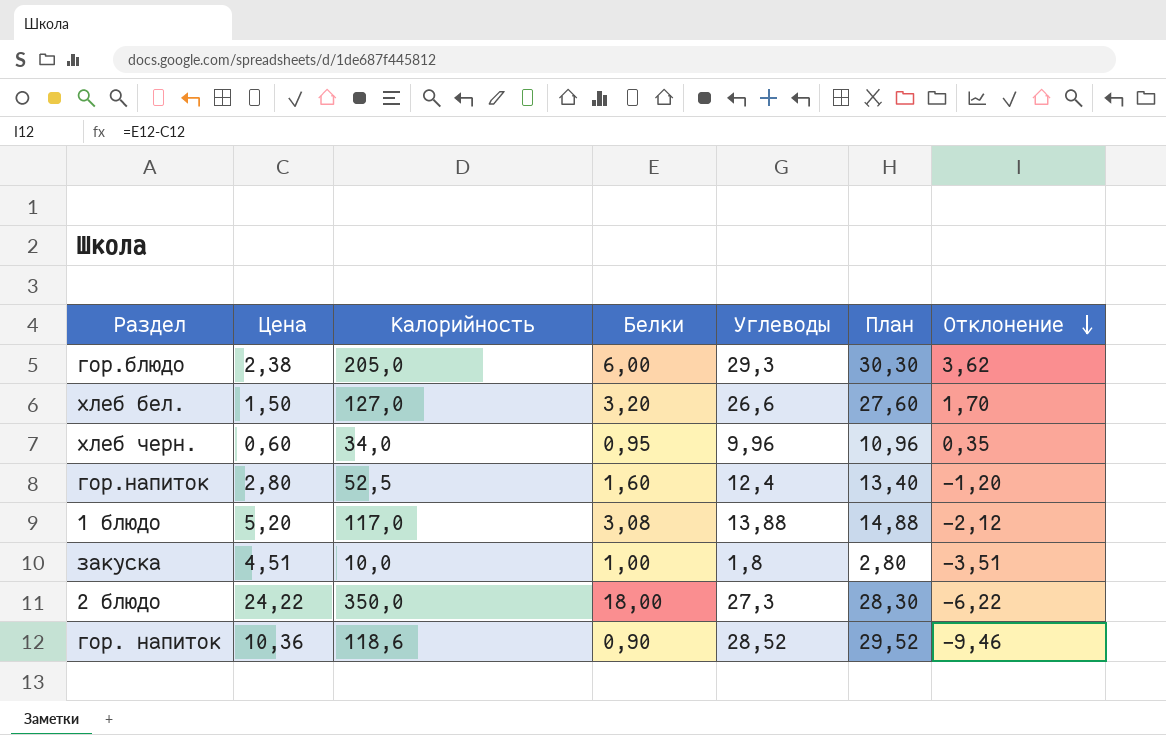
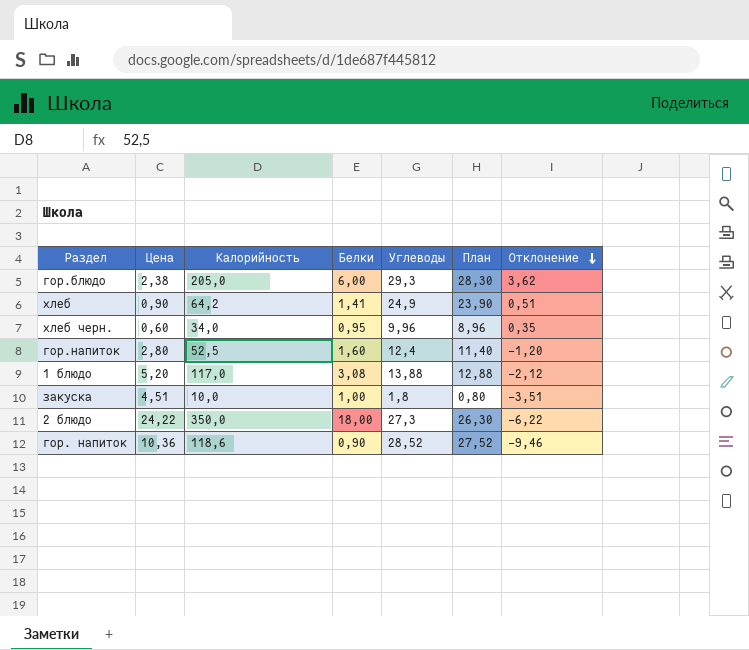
column План | formula: [Углеводы] + 1 -> [Углеводы] - 1
row хлеб бел.: 1,50 | 127,0 | 3,20 | 26,6 | 27,60 | 1,70 -> none
row хлеб: none -> 0,90 | 64,2 | 1,41 | 24,9 | 23,90 | 0,51

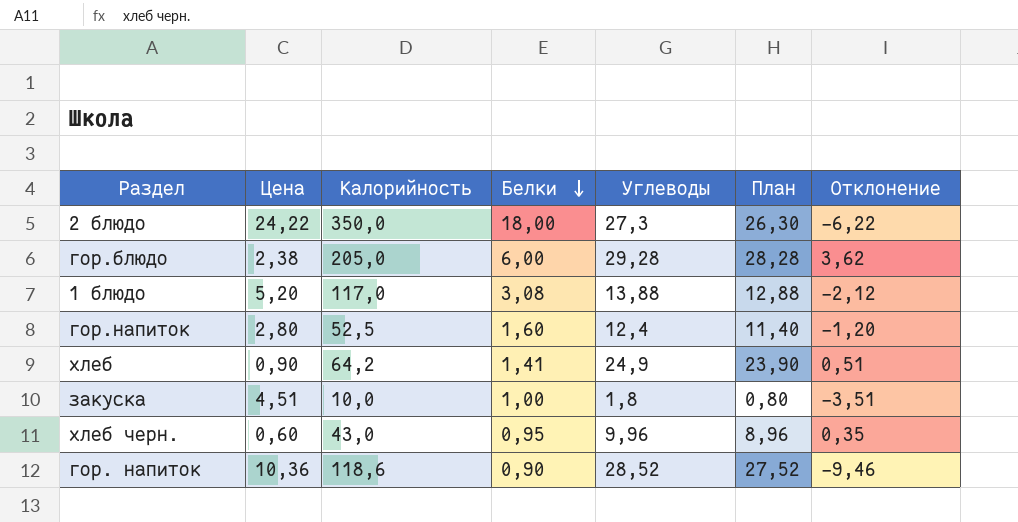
row order: Отклонение descending -> Белки descending
гор.блюдо | Углеводы: 29,3 -> 29,28
гор.блюдо | План: 28,30 -> 28,28
хлеб черн. | Калорийность: 34,0 -> 43,0

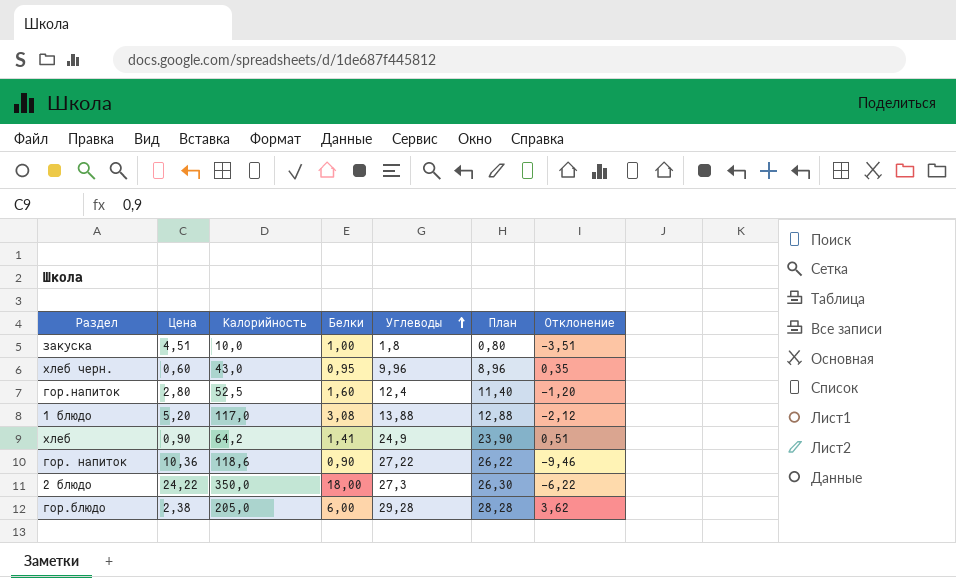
row order: Белки descending -> Углеводы ascending
гор. напиток | Углеводы: 28,52 -> 27,22
гор. напиток | План: 27,52 -> 26,22

